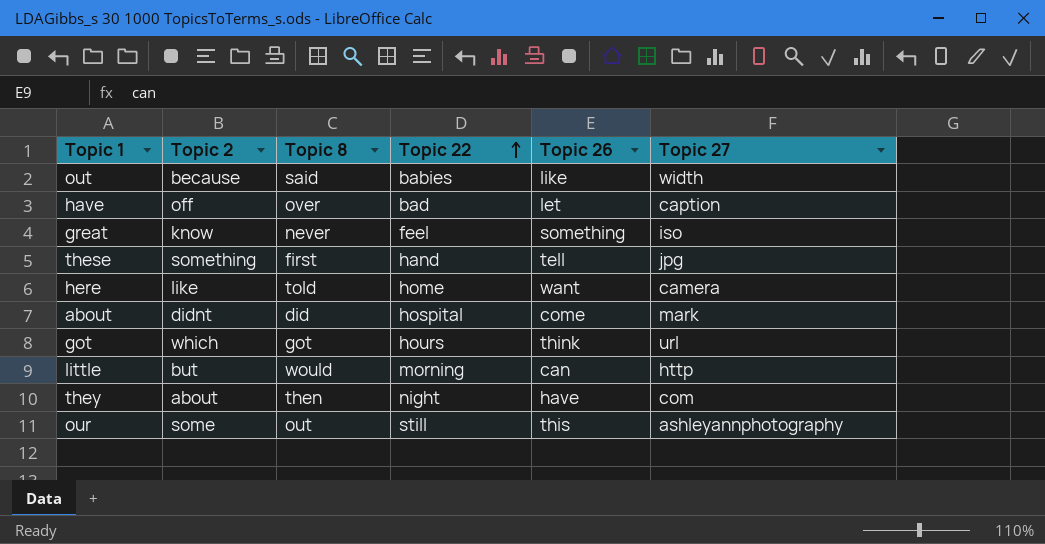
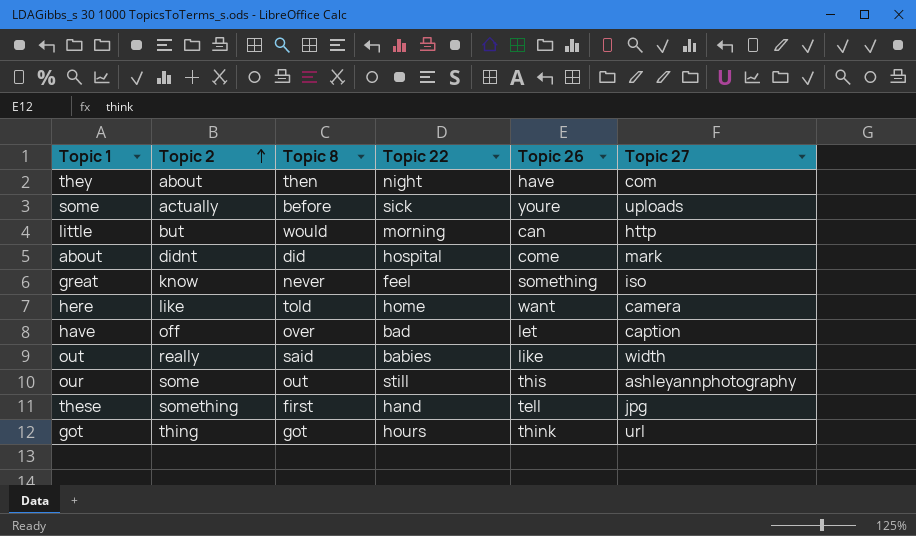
row order: Topic 22 ascending -> Topic 2 ascending
row some: none -> actually | before | sick | youre | uploads
out | Topic 2: because -> really
got | Topic 2: which -> thing

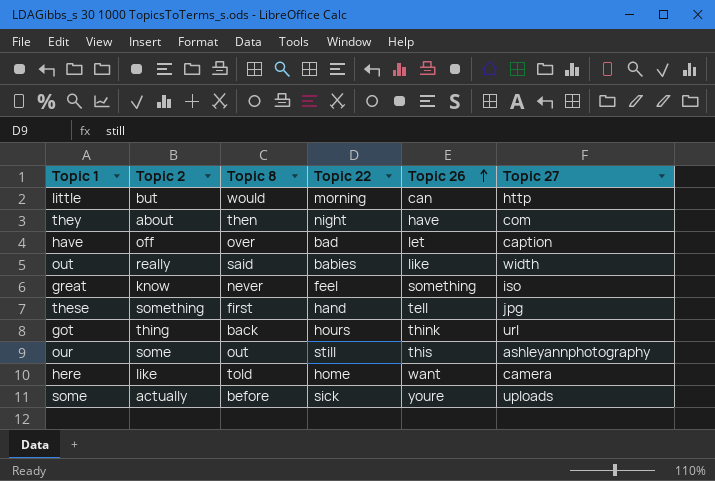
row order: Topic 2 ascending -> Topic 26 ascending
row about: didnt | did | hospital | come | mark -> none
got | Topic 8: got -> back

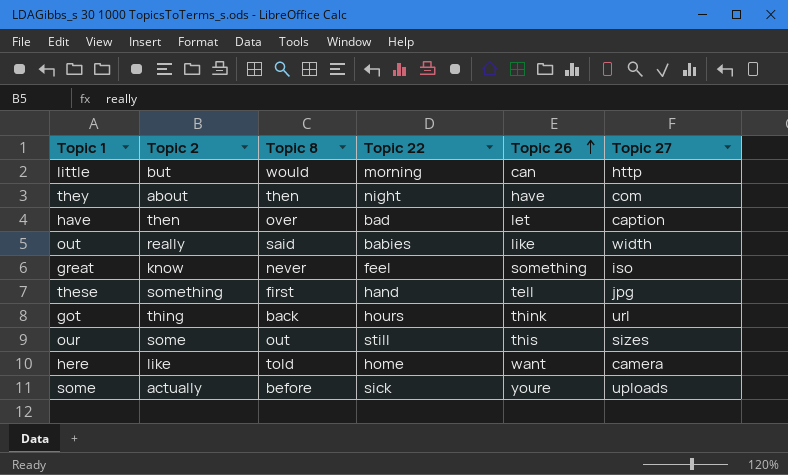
have | Topic 2: off -> then
our | Topic 27: ashleyannphotography -> sizes

